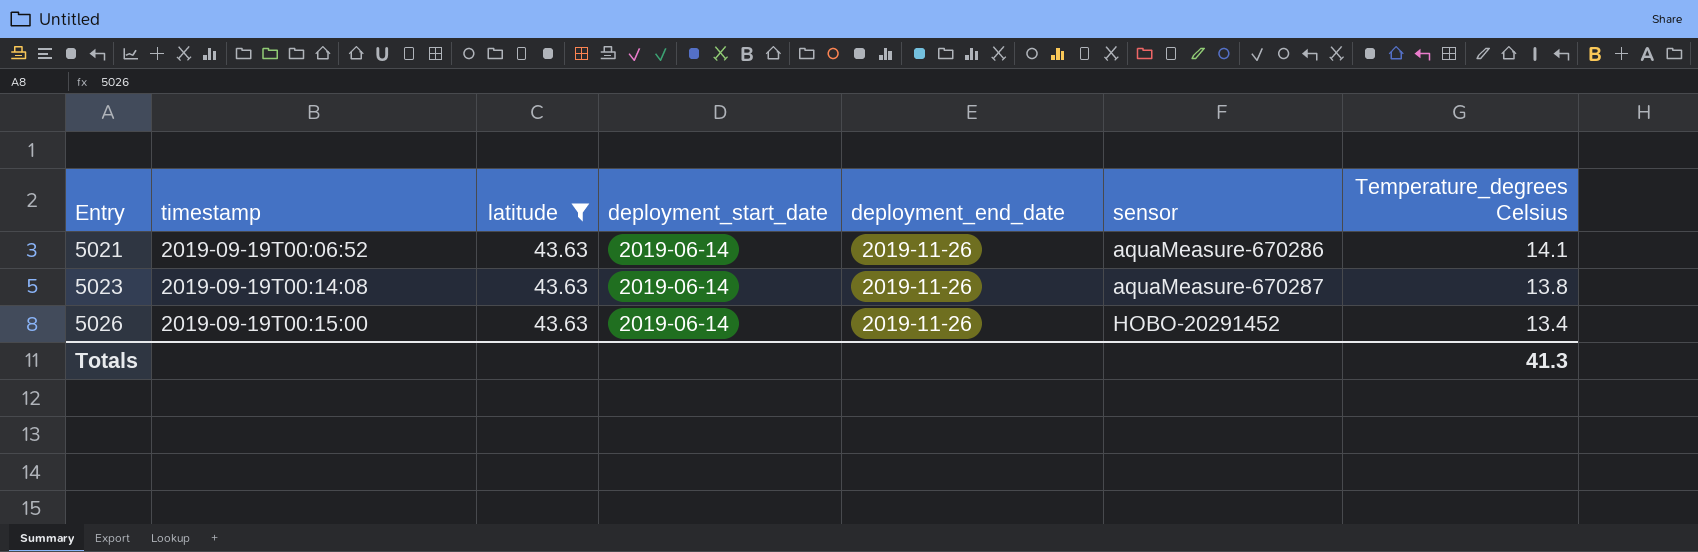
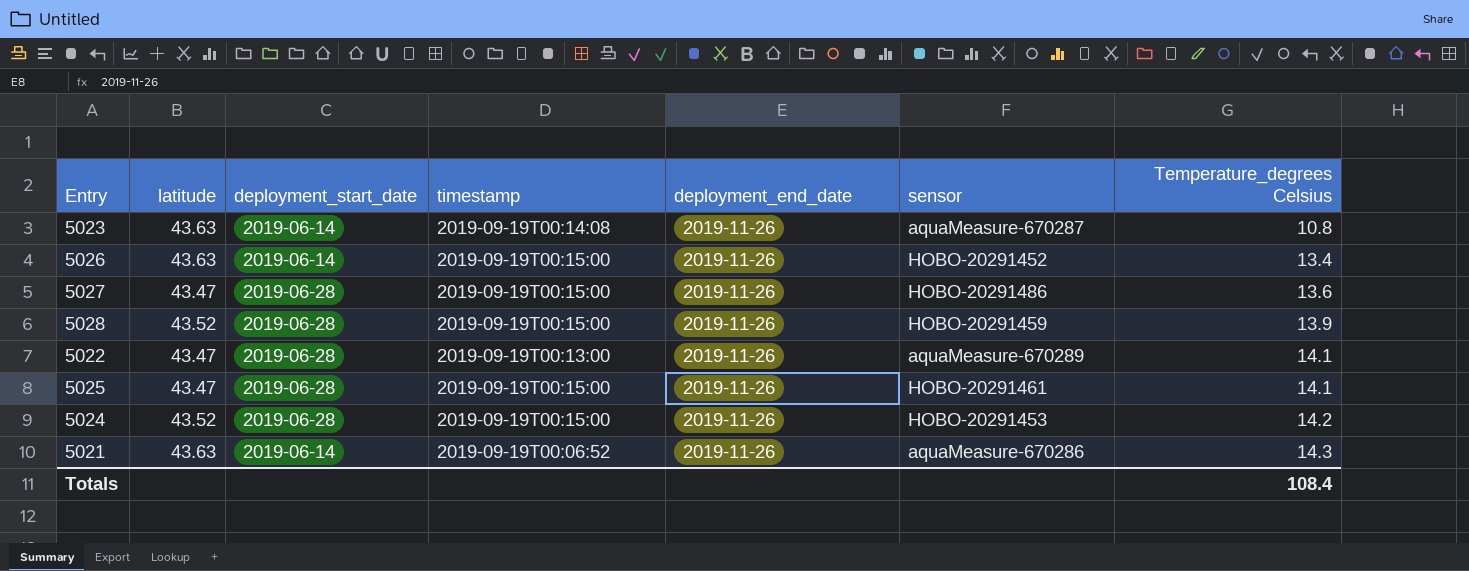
filter: latitude = 43.63 -> none
row order: Entry ascending -> Temperature_degrees Celsius ascending
column timestamp | position: 2 -> 4
5023 | Temperature_degrees Celsius: 13.8 -> 10.8
5021 | Temperature_degrees Celsius: 14.1 -> 14.3
Totals | Temperature_degrees Celsius: 41.3 -> 108.4

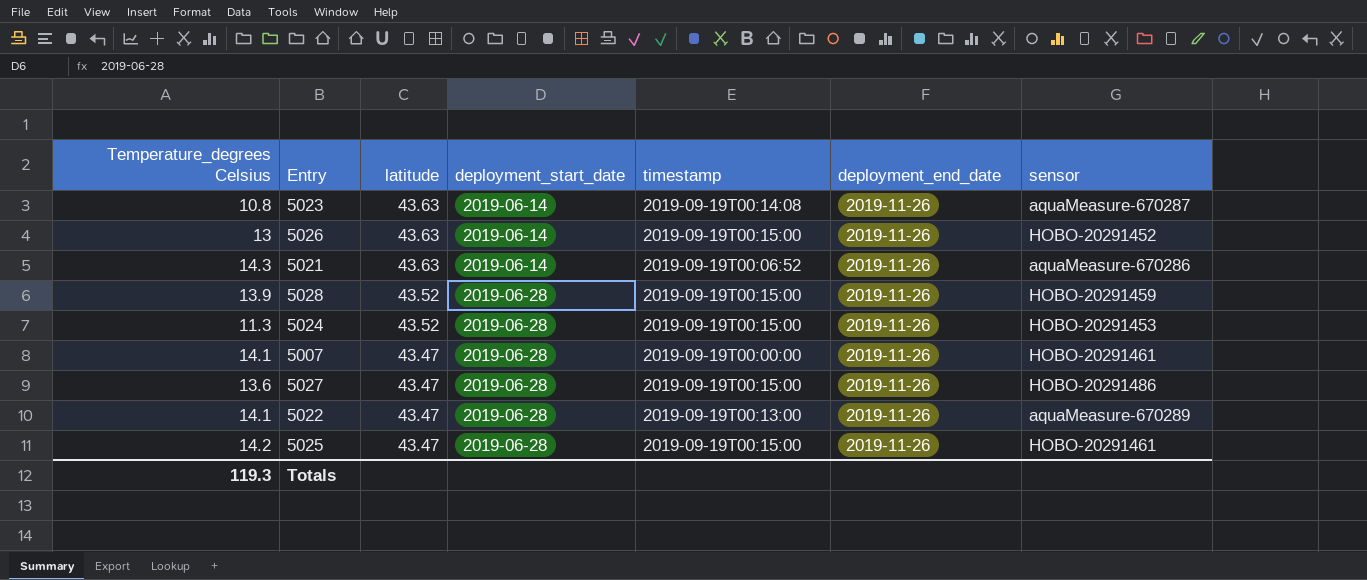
row order: Temperature_degrees Celsius ascending -> latitude descending
column Temperature_degrees Celsius | position: 7 -> 1
5026 | Temperature_degrees Celsius: 13.4 -> 13
5024 | Temperature_degrees Celsius: 14.2 -> 11.3
row 5007: none -> 14.1 | 43.47 | 2019-06-28 | 2019-09-19T00:00:00 | 2019-11-26 | HOBO-20291461
5025 | Temperature_degrees Celsius: 14.1 -> 14.2
Totals | Temperature_degrees Celsius: 108.4 -> 119.3

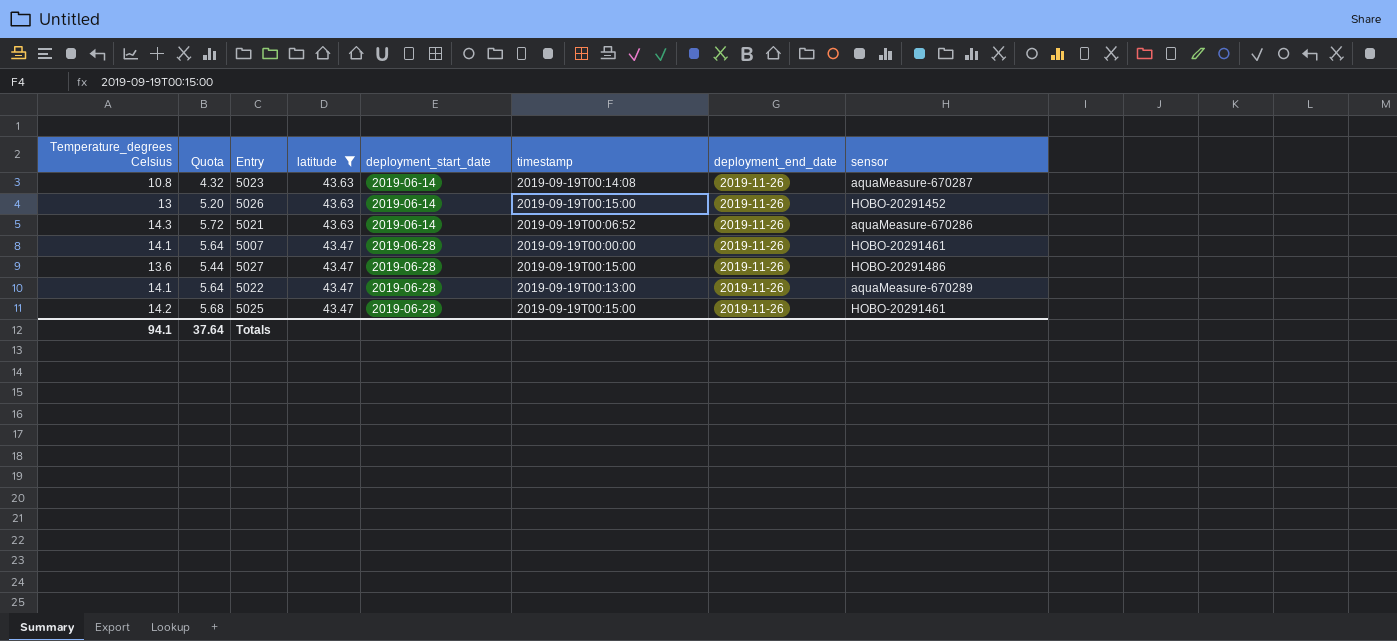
filter: none -> latitude != 43.52
column Quota | formula: none -> [Temperature_degrees Celsius] * 0.4
Totals | Temperature_degrees Celsius: 119.3 -> 94.1

